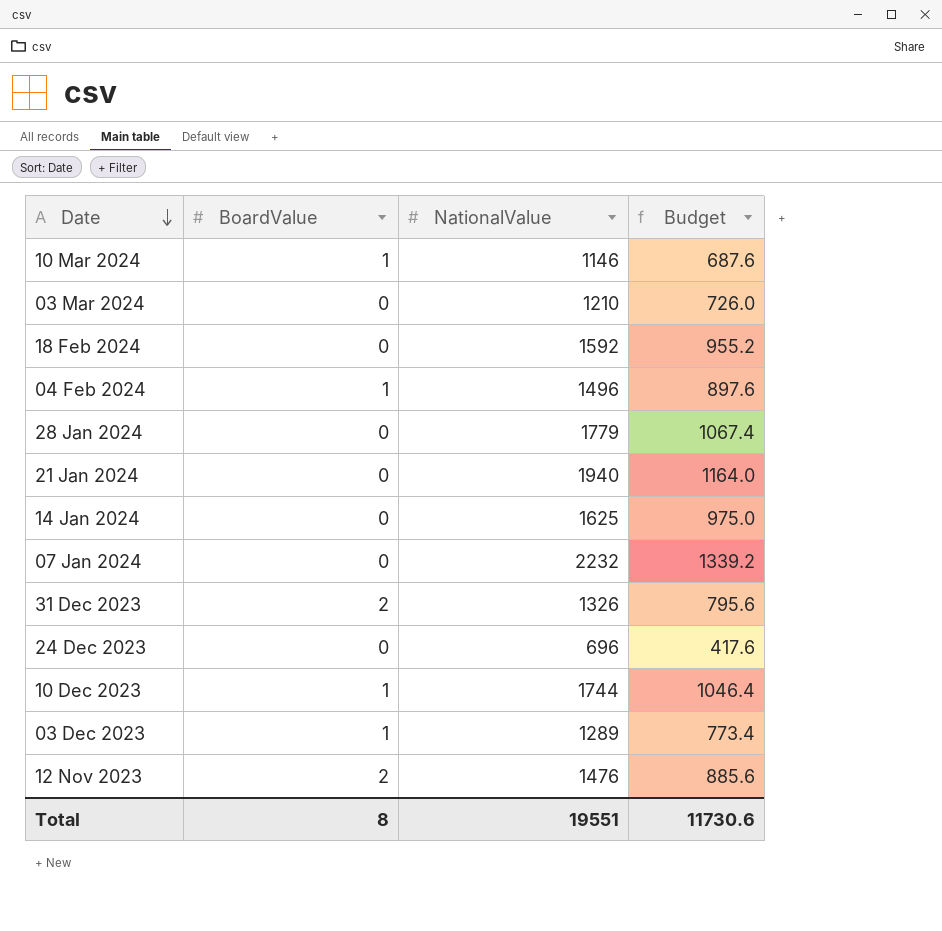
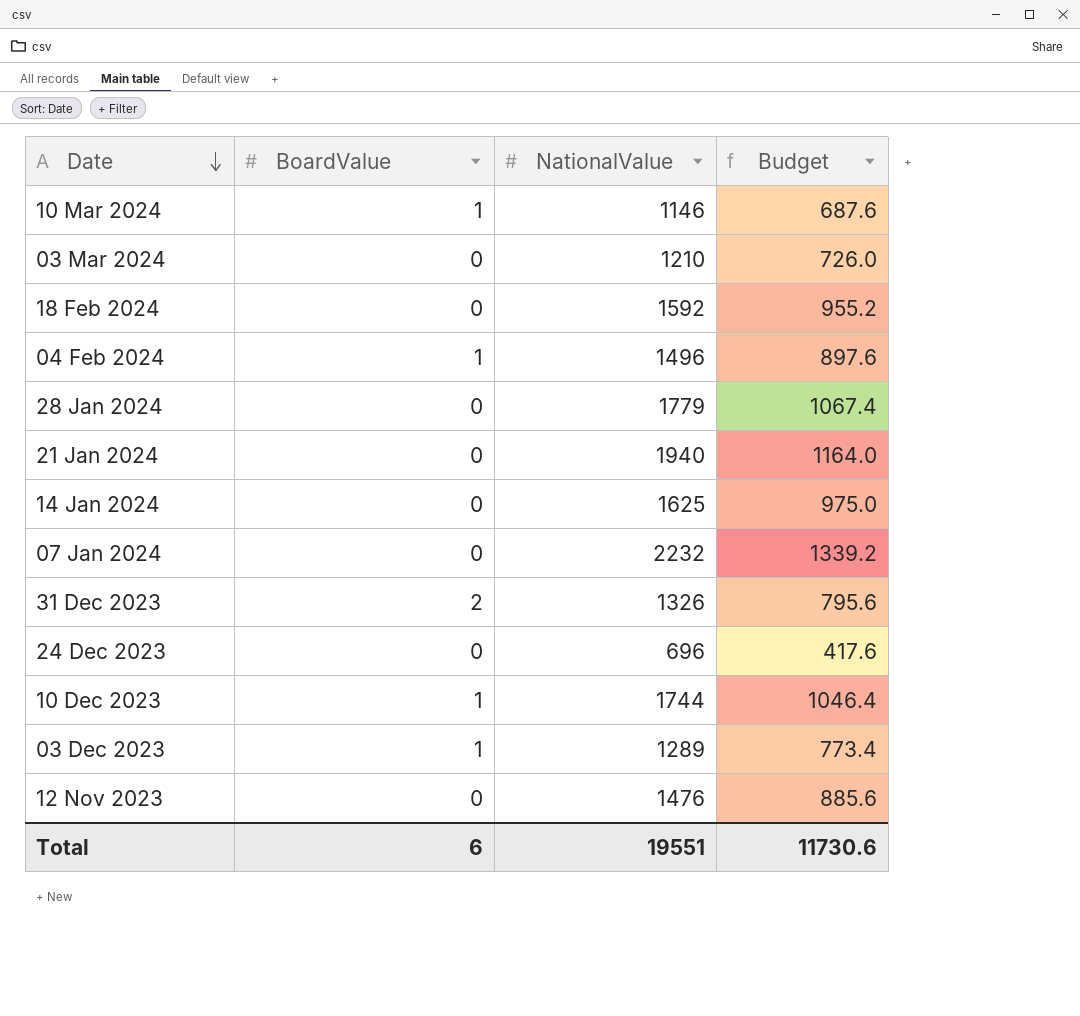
12 Nov 2023 | BoardValue: 2 -> 0
Total | BoardValue: 8 -> 6

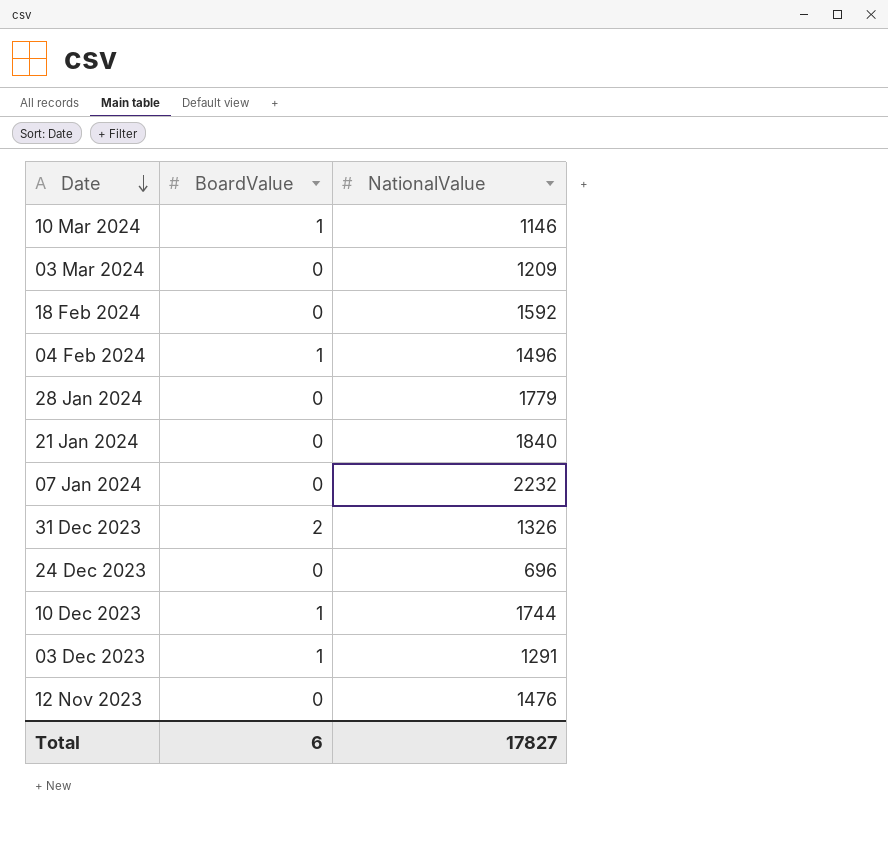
column Budget | formula: [NationalValue] * 0.6 -> none
row 14 Jan 2024: 0 | 1625 | 975.0 -> none
03 Mar 2024 | NationalValue: 1210 -> 1209
21 Jan 2024 | NationalValue: 1940 -> 1840
03 Dec 2023 | NationalValue: 1289 -> 1291
Total | NationalValue: 19551 -> 17827

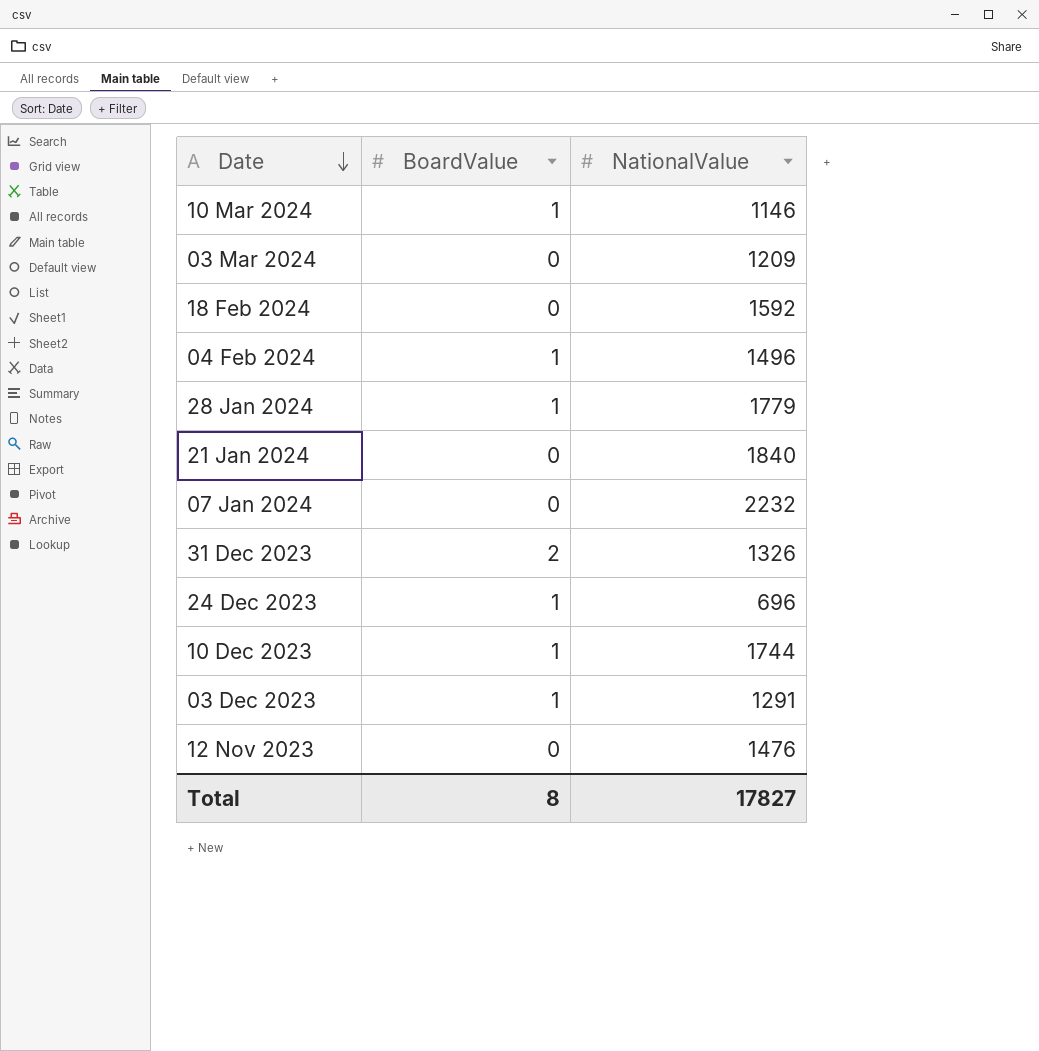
28 Jan 2024 | BoardValue: 0 -> 1
24 Dec 2023 | BoardValue: 0 -> 1
Total | BoardValue: 6 -> 8

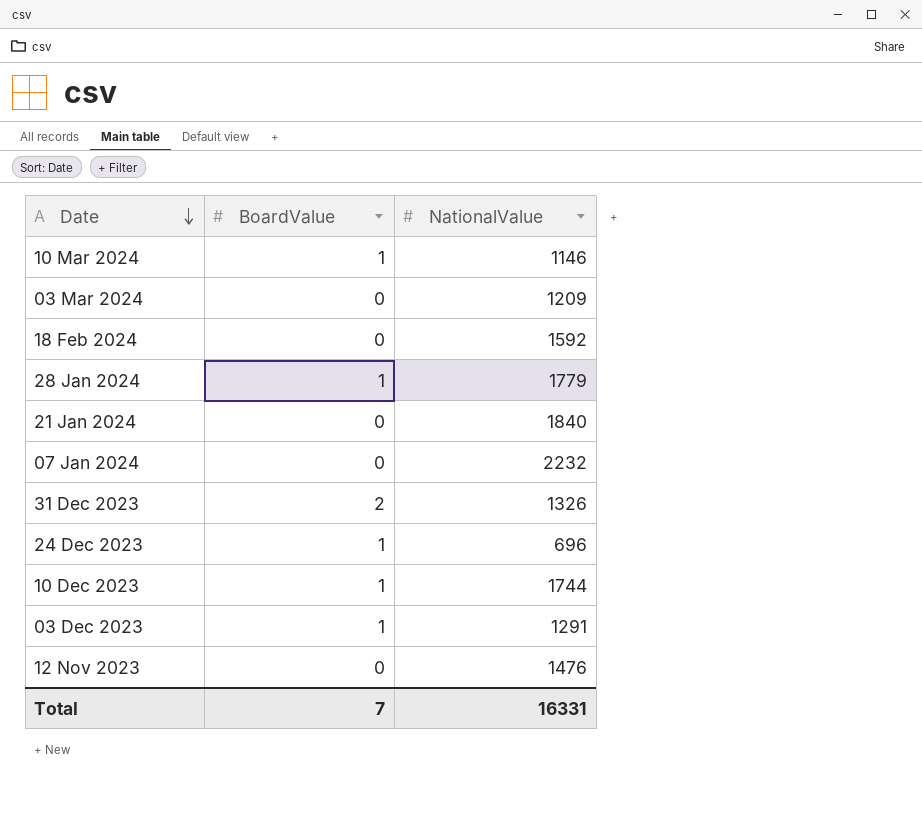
row 04 Feb 2024: 1 | 1496 -> none
Total | BoardValue: 8 -> 7
Total | NationalValue: 17827 -> 16331

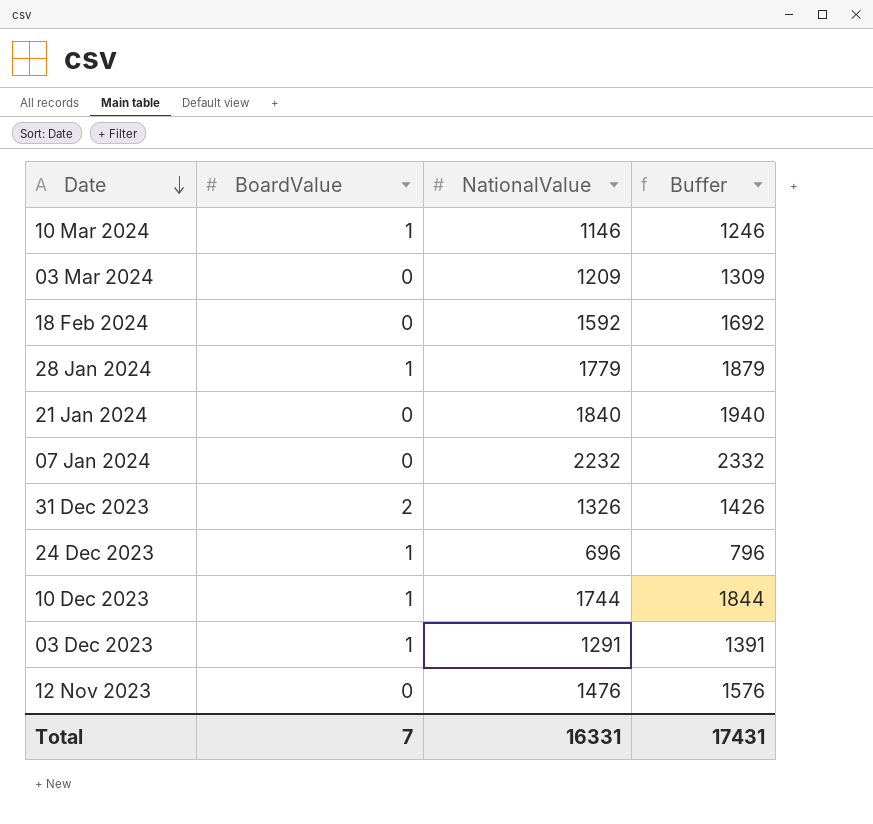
column Buffer | formula: none -> [NationalValue] + 100

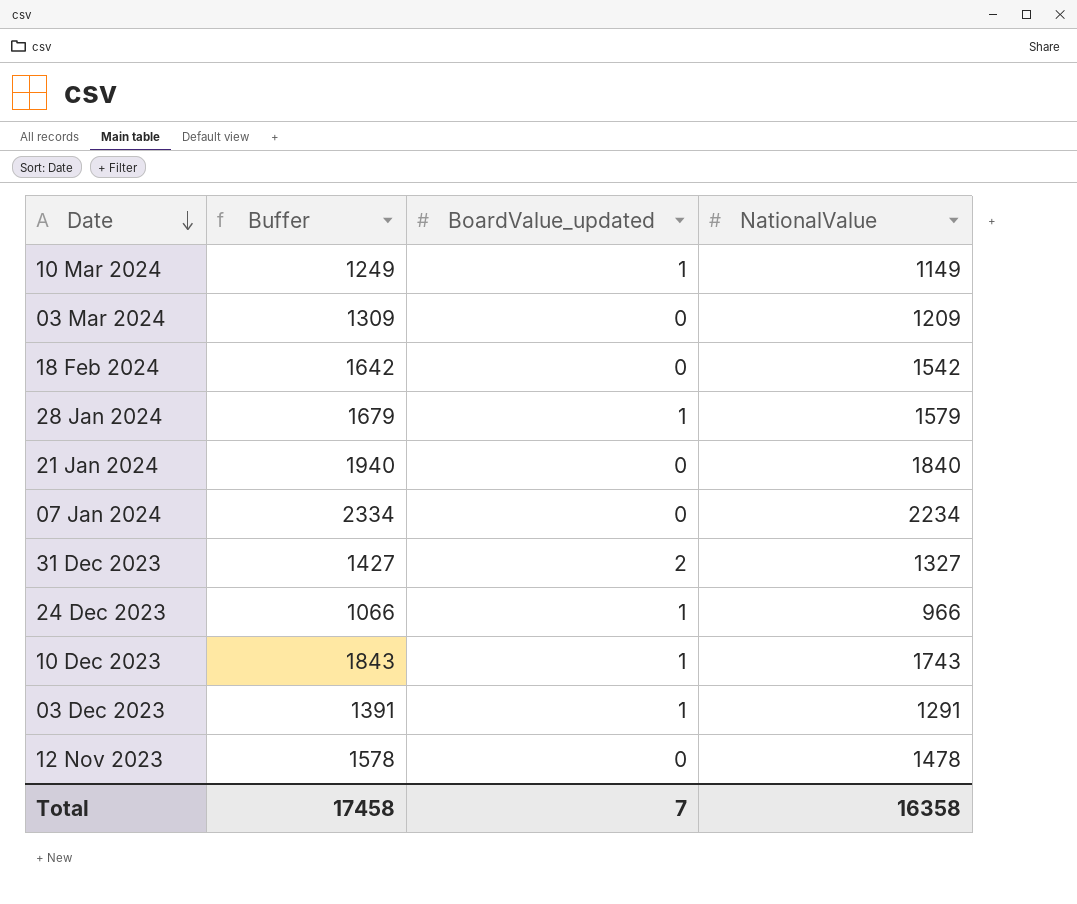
column Buffer | position: 4 -> 2
column name: BoardValue -> BoardValue_updated
10 Mar 2024 | Buffer: 1246 -> 1249
10 Mar 2024 | NationalValue: 1146 -> 1149
18 Feb 2024 | Buffer: 1692 -> 1642
18 Feb 2024 | NationalValue: 1592 -> 1542
28 Jan 2024 | Buffer: 1879 -> 1679
28 Jan 2024 | NationalValue: 1779 -> 1579
07 Jan 2024 | Buffer: 2332 -> 2334
07 Jan 2024 | NationalValue: 2232 -> 2234
31 Dec 2023 | Buffer: 1426 -> 1427
31 Dec 2023 | NationalValue: 1326 -> 1327
24 Dec 2023 | Buffer: 796 -> 1066
24 Dec 2023 | NationalValue: 696 -> 966
10 Dec 2023 | Buffer: 1844 -> 1843
10 Dec 2023 | NationalValue: 1744 -> 1743
12 Nov 2023 | Buffer: 1576 -> 1578
12 Nov 2023 | NationalValue: 1476 -> 1478
Total | Buffer: 17431 -> 17458
Total | NationalValue: 16331 -> 16358

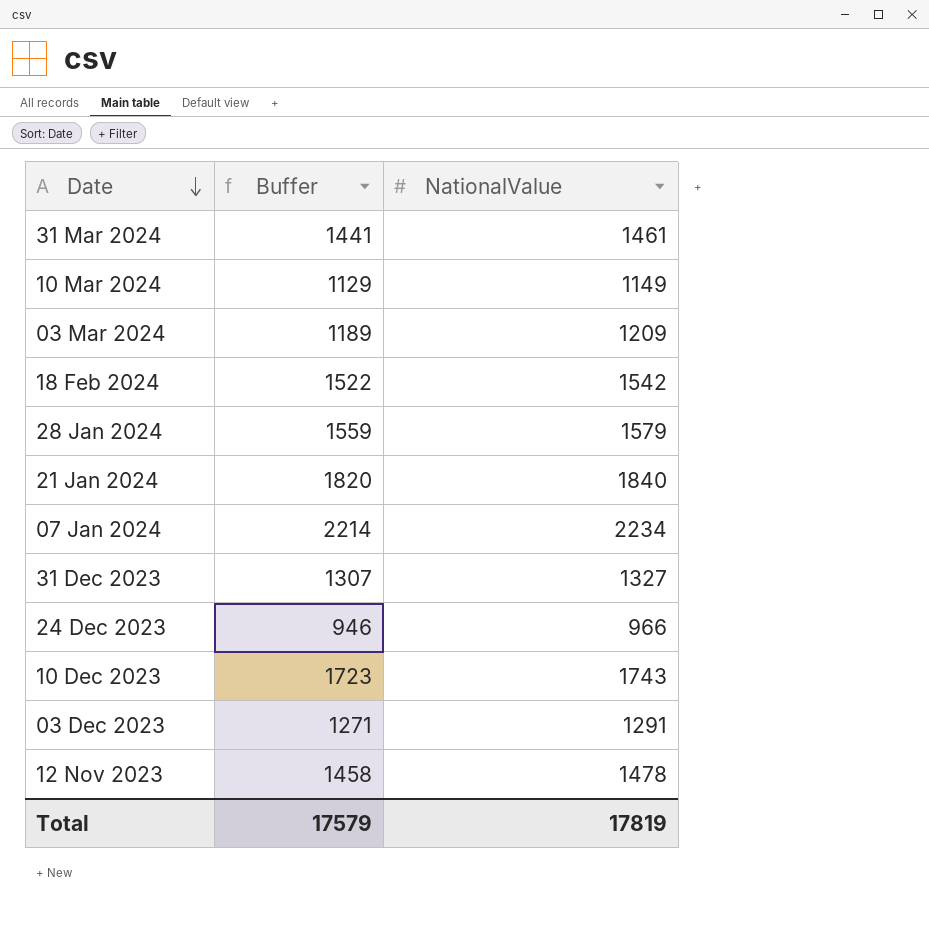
column BoardValue_updated | position: 3 -> none
column Buffer | formula: [NationalValue] + 100 -> [NationalValue] - 20
row 31 Mar 2024: none -> 1441 | 1461
Total | Buffer: 17458 -> 17579
Total | NationalValue: 16358 -> 17819

